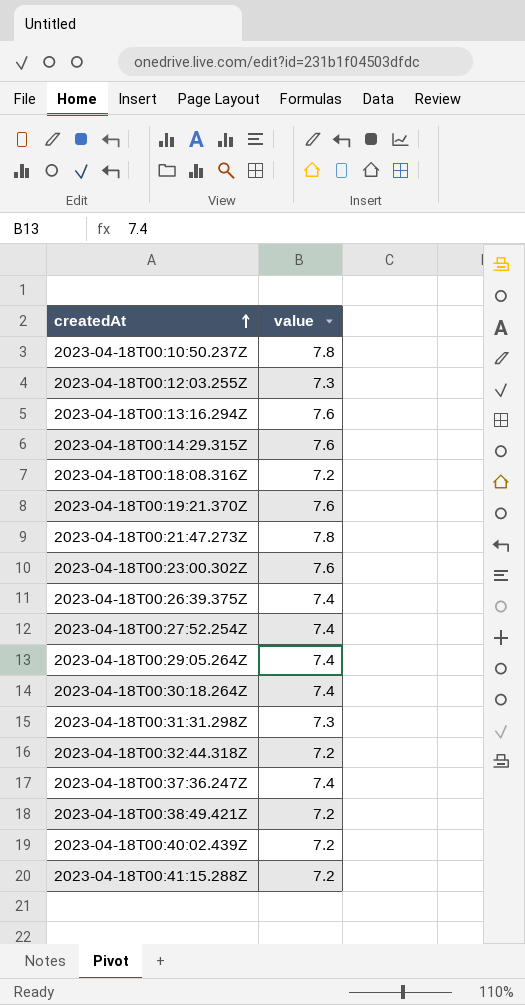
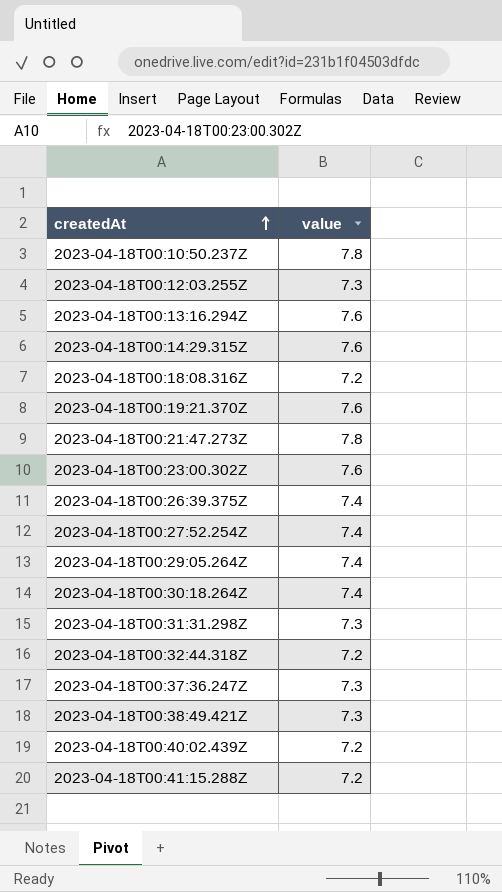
2023-04-18T00:37:36.247Z | value: 7.4 -> 7.3
2023-04-18T00:38:49.421Z | value: 7.2 -> 7.3

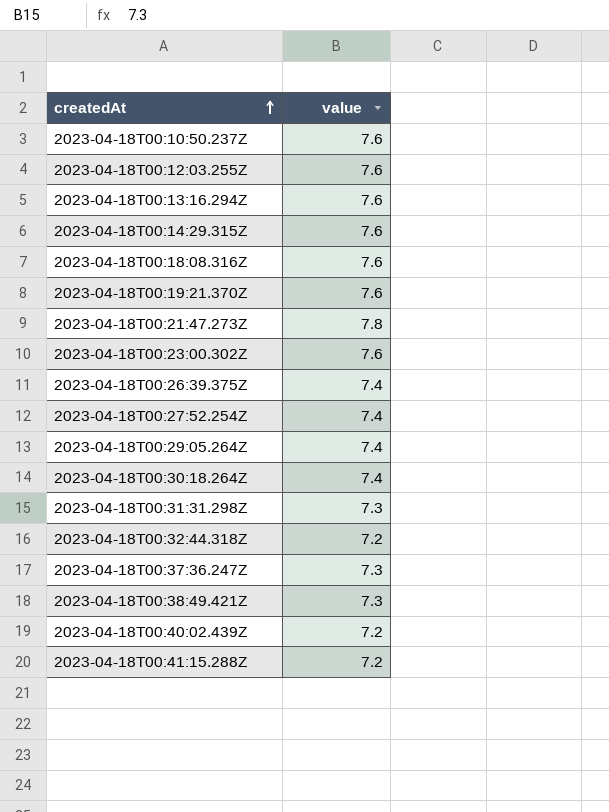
2023-04-18T00:10:50.237Z | value: 7.8 -> 7.6
2023-04-18T00:12:03.255Z | value: 7.3 -> 7.6
2023-04-18T00:18:08.316Z | value: 7.2 -> 7.6

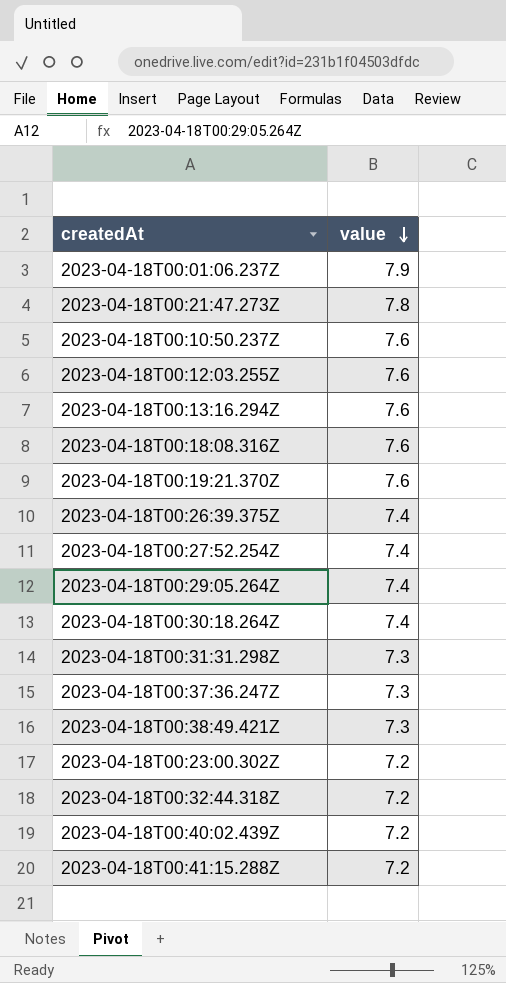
row order: createdAt ascending -> value descending
row 2023-04-18T00:14:29.315Z: 7.6 -> none
row 2023-04-18T00:01:06.237Z: none -> 7.9
2023-04-18T00:23:00.302Z | value: 7.6 -> 7.2

